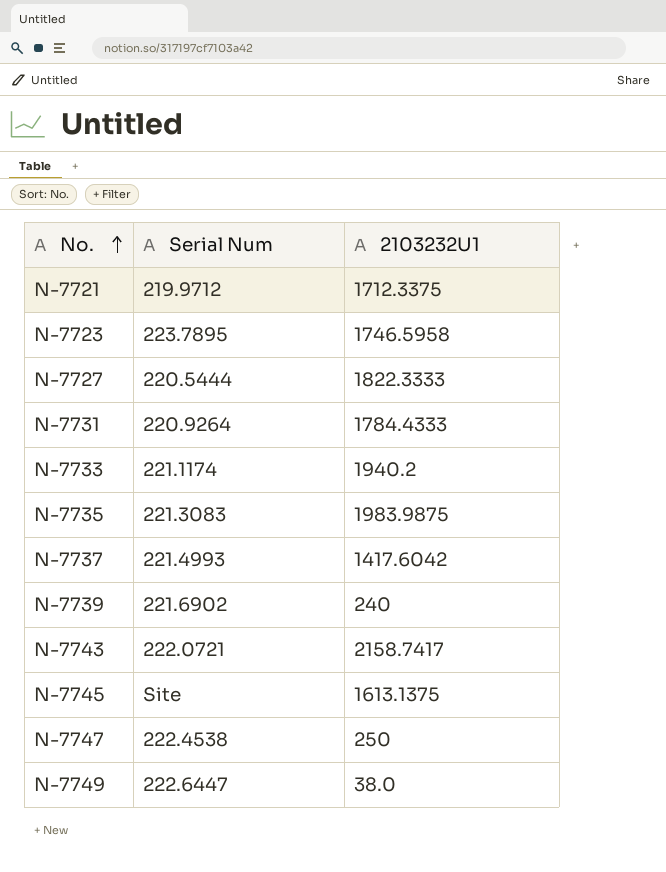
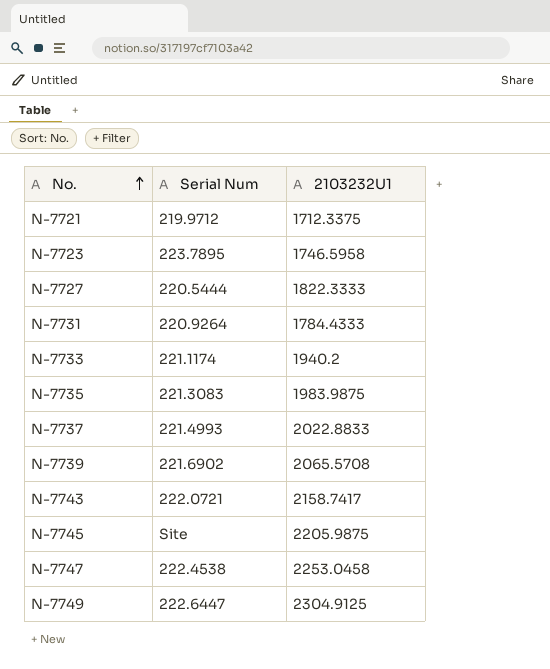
N-7737 | 2103232U1: 1417.6042 -> 2022.8833
N-7739 | 2103232U1: 240 -> 2065.5708
N-7745 | 2103232U1: 1613.1375 -> 2205.9875
N-7747 | 2103232U1: 250 -> 2253.0458
N-7749 | 2103232U1: 38.0 -> 2304.9125

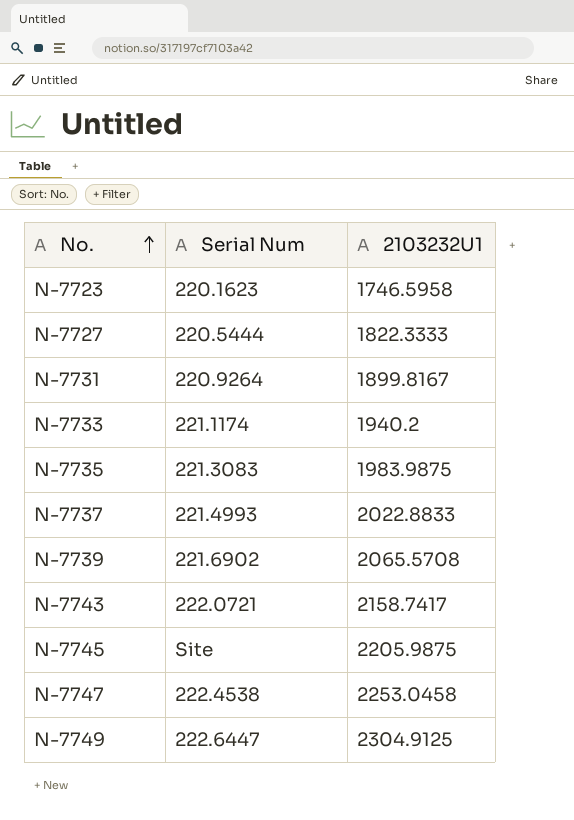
row N-7721: 219.9712 | 1712.3375 -> none
N-7723 | Serial Num: 223.7895 -> 220.1623
N-7731 | 2103232U1: 1784.4333 -> 1899.8167

